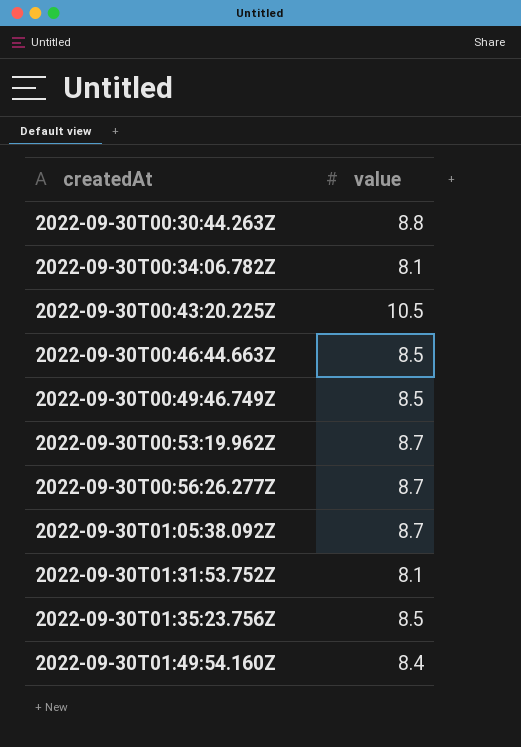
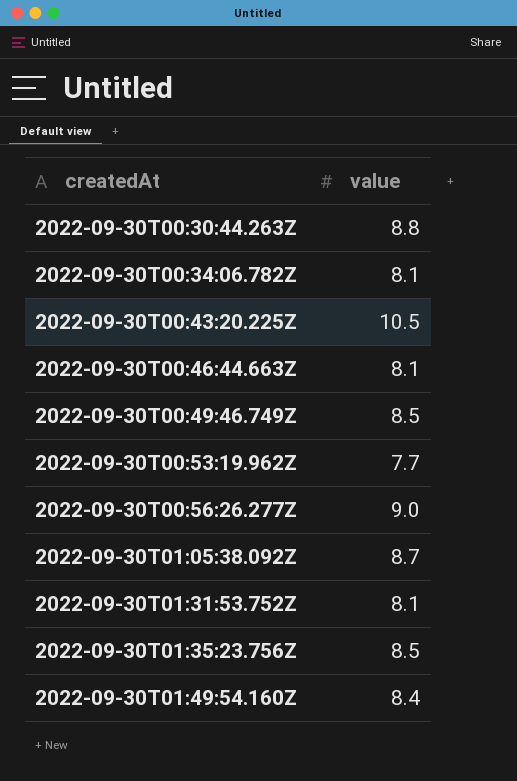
2022-09-30T00:46:44.663Z | value: 8.5 -> 8.1
2022-09-30T00:53:19.962Z | value: 8.7 -> 7.7
2022-09-30T00:56:26.277Z | value: 8.7 -> 9.0

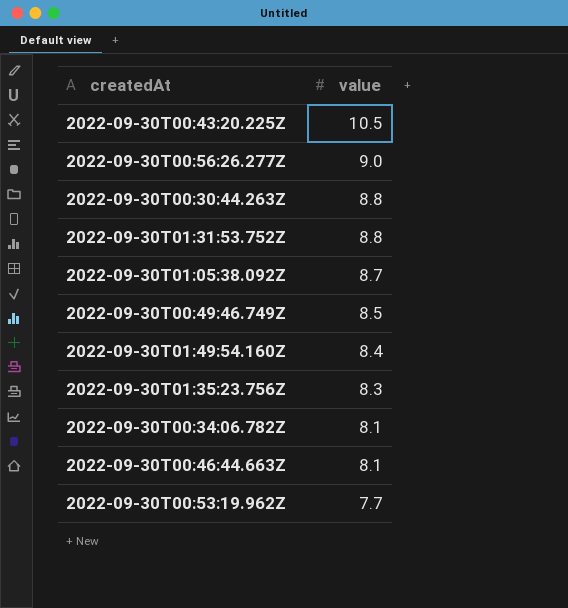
row order: createdAt ascending -> value descending
2022-09-30T01:31:53.752Z | value: 8.1 -> 8.8
2022-09-30T01:35:23.756Z | value: 8.5 -> 8.3

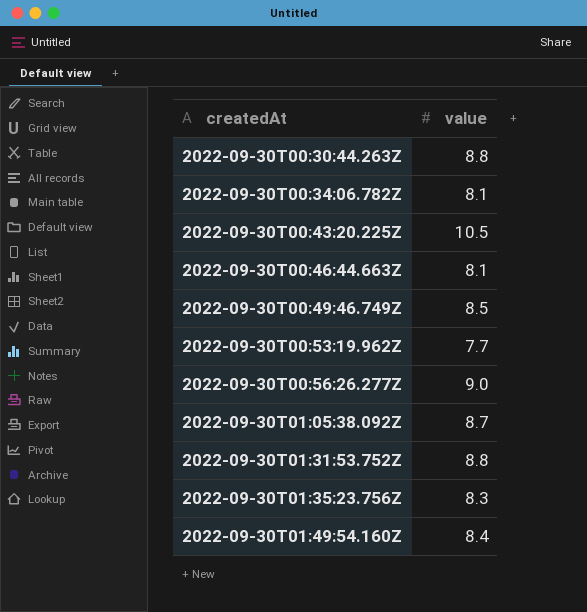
row order: value descending -> createdAt ascending

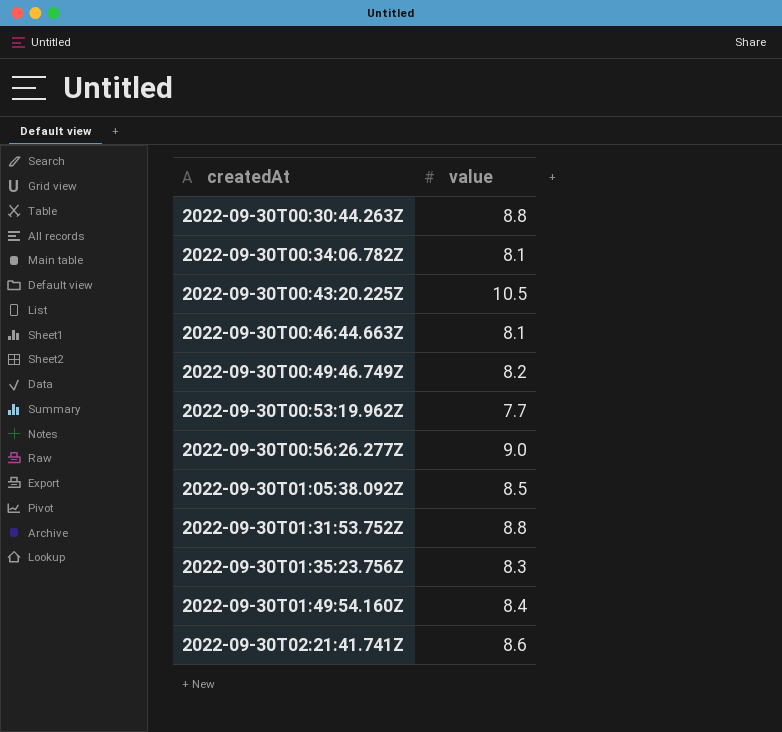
2022-09-30T00:49:46.749Z | value: 8.5 -> 8.2
2022-09-30T01:05:38.092Z | value: 8.7 -> 8.5
row 2022-09-30T02:21:41.741Z: none -> 8.6

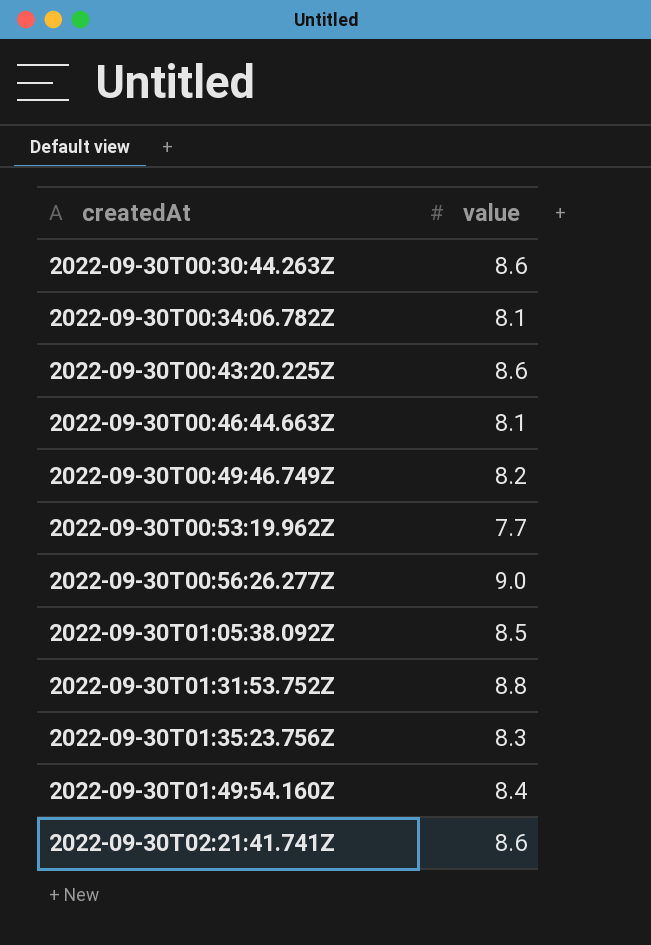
2022-09-30T00:30:44.263Z | value: 8.8 -> 8.6
2022-09-30T00:43:20.225Z | value: 10.5 -> 8.6

